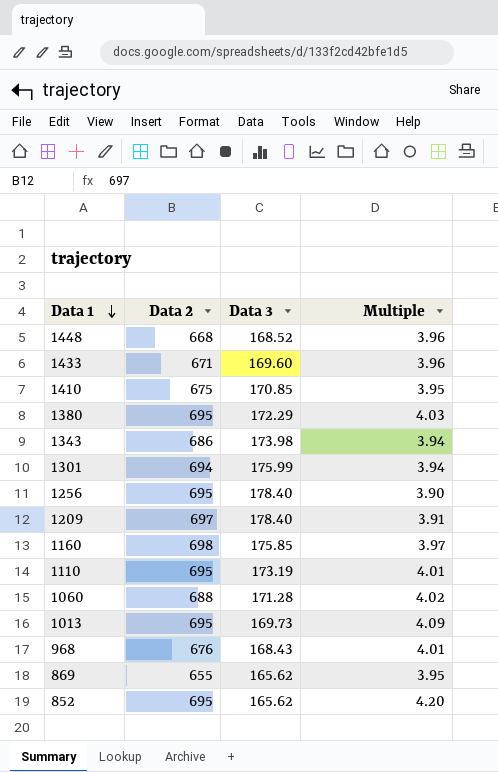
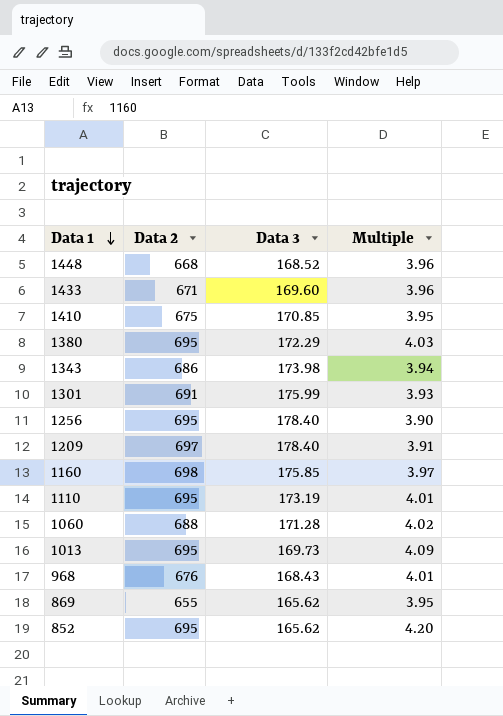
1301 | Data 2: 694 -> 691
1301 | Multiple: 3.94 -> 3.93

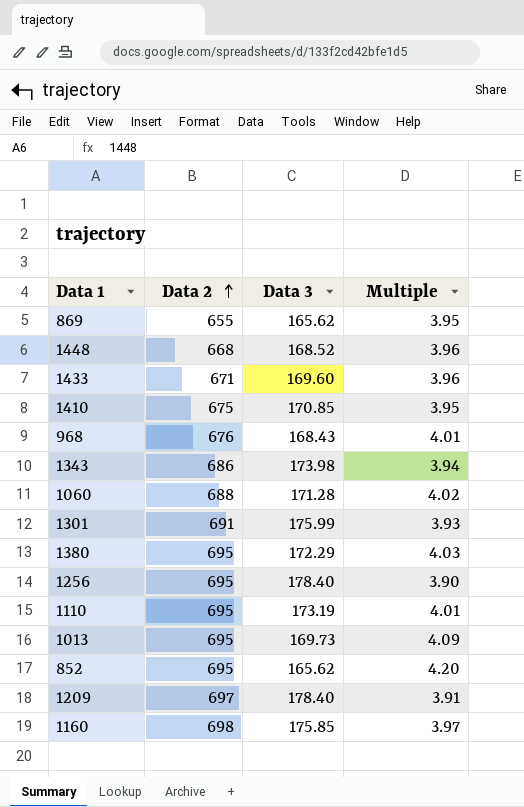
row order: Data 1 descending -> Data 2 ascending

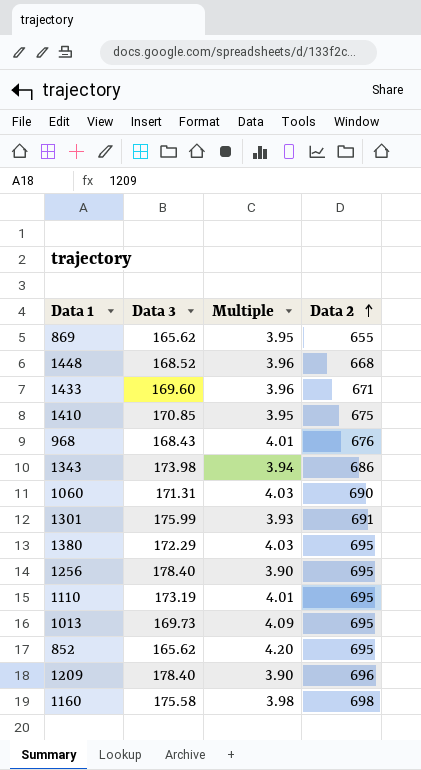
column Data 2 | position: 2 -> 4
1060 | Data 3: 171.28 -> 171.31
1060 | Multiple: 4.02 -> 4.03
1060 | Data 2: 688 -> 690
1209 | Multiple: 3.91 -> 3.90
1209 | Data 2: 697 -> 696
1160 | Data 3: 175.85 -> 175.58
1160 | Multiple: 3.97 -> 3.98

